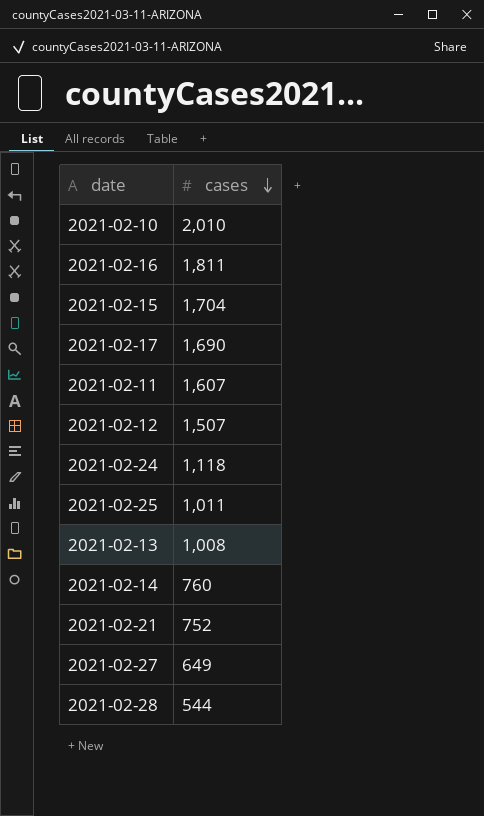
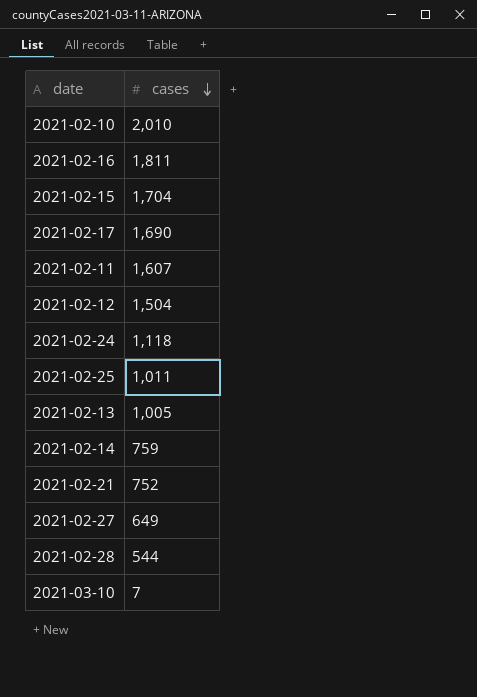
2021-02-12 | cases: 1,507 -> 1,504
2021-02-13 | cases: 1,008 -> 1,005
2021-02-14 | cases: 760 -> 759
row 2021-03-10: none -> 7

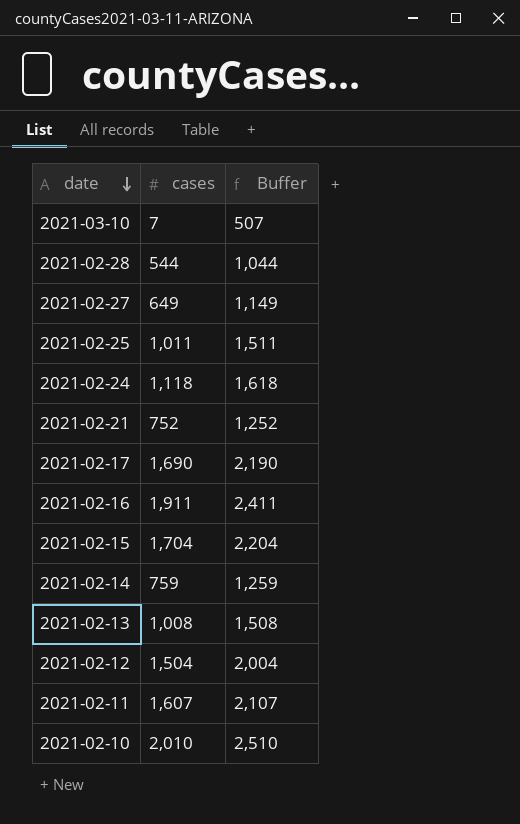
row order: cases descending -> date descending
column Buffer | formula: none -> [cases] + 500
2021-02-16 | cases: 1,811 -> 1,911
2021-02-13 | cases: 1,005 -> 1,008

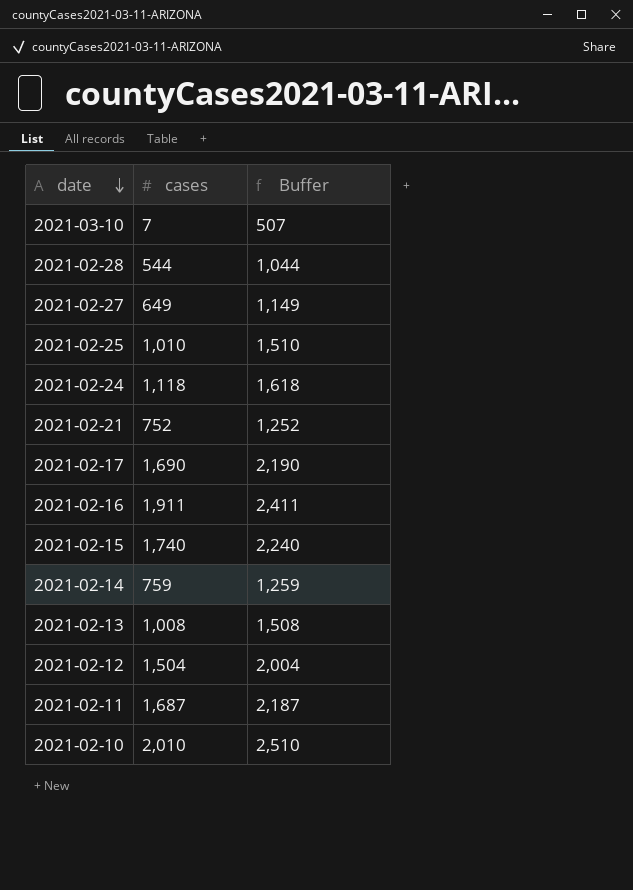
2021-02-25 | cases: 1,011 -> 1,010
2021-02-25 | Buffer: 1,511 -> 1,510
2021-02-15 | cases: 1,704 -> 1,740
2021-02-15 | Buffer: 2,204 -> 2,240
2021-02-11 | cases: 1,607 -> 1,687
2021-02-11 | Buffer: 2,107 -> 2,187

